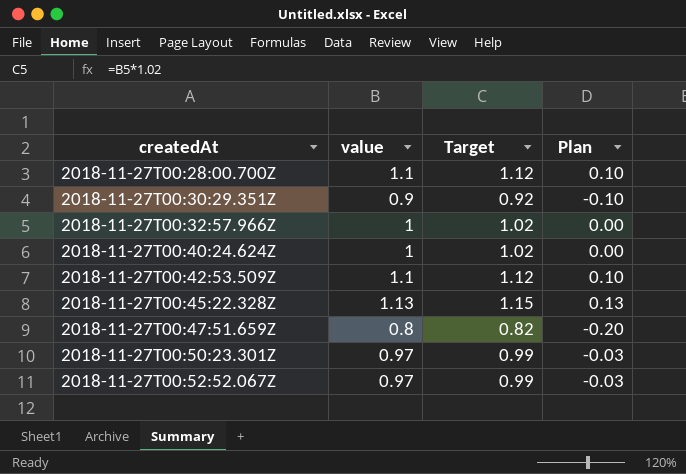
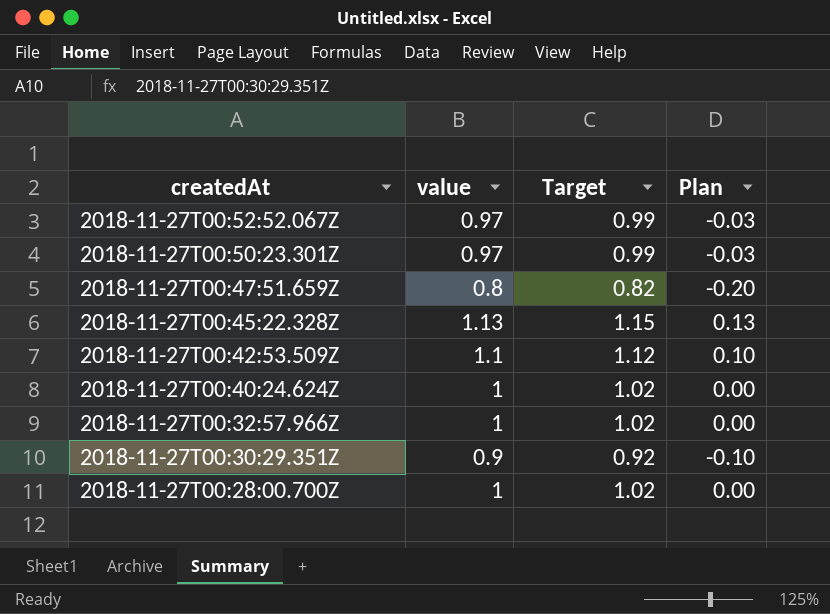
row order: createdAt ascending -> createdAt descending
2018-11-27T00:28:00.700Z | value: 1.1 -> 1
2018-11-27T00:28:00.700Z | Target: 1.12 -> 1.02
2018-11-27T00:28:00.700Z | Plan: 0.10 -> 0.00

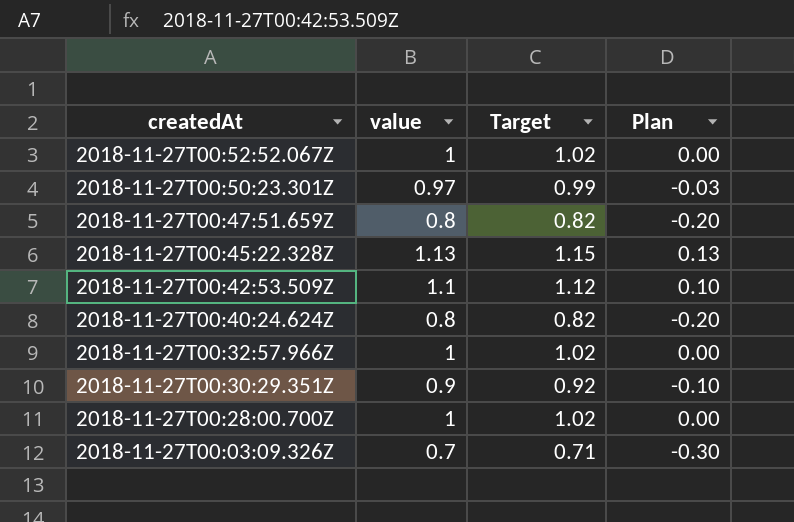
2018-11-27T00:52:52.067Z | value: 0.97 -> 1
2018-11-27T00:52:52.067Z | Target: 0.99 -> 1.02
2018-11-27T00:52:52.067Z | Plan: -0.03 -> 0.00
2018-11-27T00:40:24.624Z | value: 1 -> 0.8
2018-11-27T00:40:24.624Z | Target: 1.02 -> 0.82
2018-11-27T00:40:24.624Z | Plan: 0.00 -> -0.20
row 2018-11-27T00:03:09.326Z: none -> 0.7 | 0.71 | -0.30

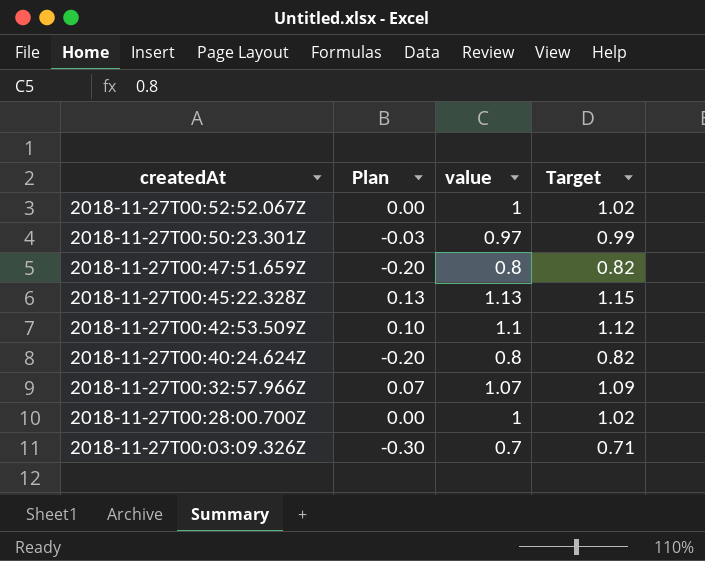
column Plan | position: 4 -> 2
row 2018-11-27T00:30:29.351Z: 0.9 | 0.92 | -0.10 -> none
2018-11-27T00:32:57.966Z | Plan: 0.00 -> 0.07
2018-11-27T00:32:57.966Z | value: 1 -> 1.07
2018-11-27T00:32:57.966Z | Target: 1.02 -> 1.09

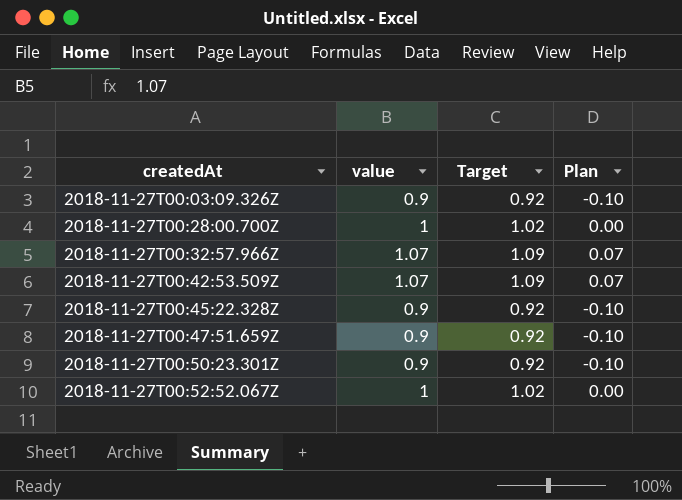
row order: createdAt descending -> createdAt ascending
column Plan | position: 2 -> 4
row 2018-11-27T00:40:24.624Z: -0.20 | 0.8 | 0.82 -> none
2018-11-27T00:03:09.326Z | value: 0.7 -> 0.9
2018-11-27T00:03:09.326Z | Target: 0.71 -> 0.92
2018-11-27T00:03:09.326Z | Plan: -0.30 -> -0.10
2018-11-27T00:42:53.509Z | value: 1.1 -> 1.07
2018-11-27T00:42:53.509Z | Target: 1.12 -> 1.09
2018-11-27T00:42:53.509Z | Plan: 0.10 -> 0.07
2018-11-27T00:45:22.328Z | value: 1.13 -> 0.9
2018-11-27T00:45:22.328Z | Target: 1.15 -> 0.92
2018-11-27T00:45:22.328Z | Plan: 0.13 -> -0.10
2018-11-27T00:47:51.659Z | value: 0.8 -> 0.9
2018-11-27T00:47:51.659Z | Target: 0.82 -> 0.92
2018-11-27T00:47:51.659Z | Plan: -0.20 -> -0.10
2018-11-27T00:50:23.301Z | value: 0.97 -> 0.9
2018-11-27T00:50:23.301Z | Target: 0.99 -> 0.92
2018-11-27T00:50:23.301Z | Plan: -0.03 -> -0.10

